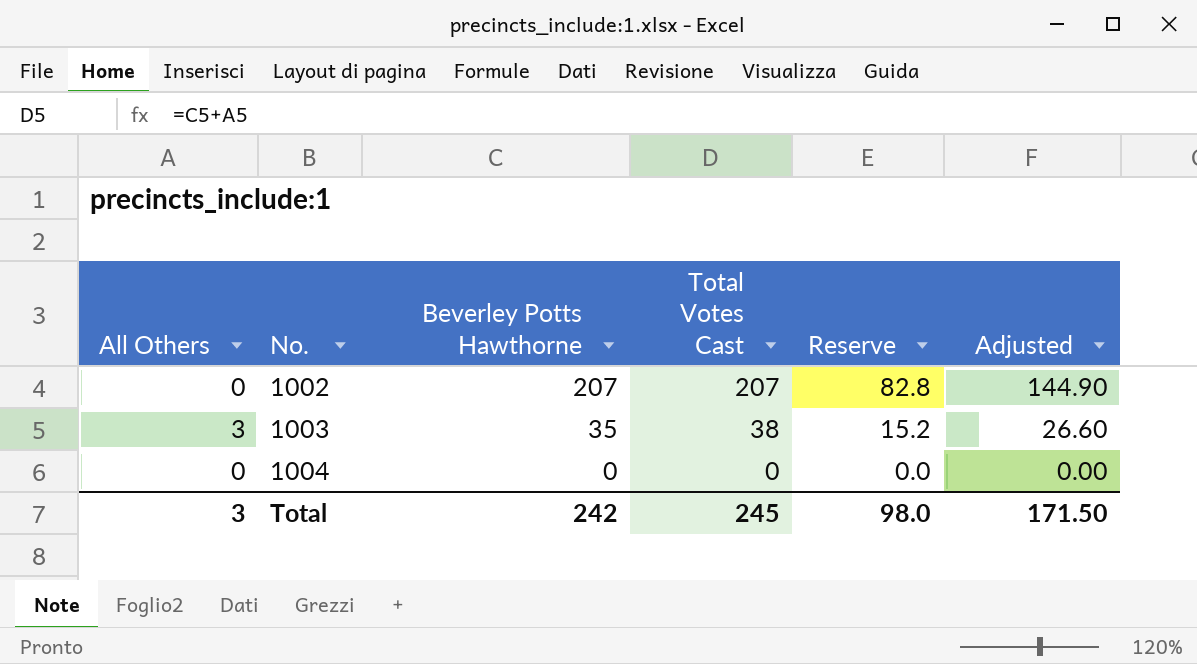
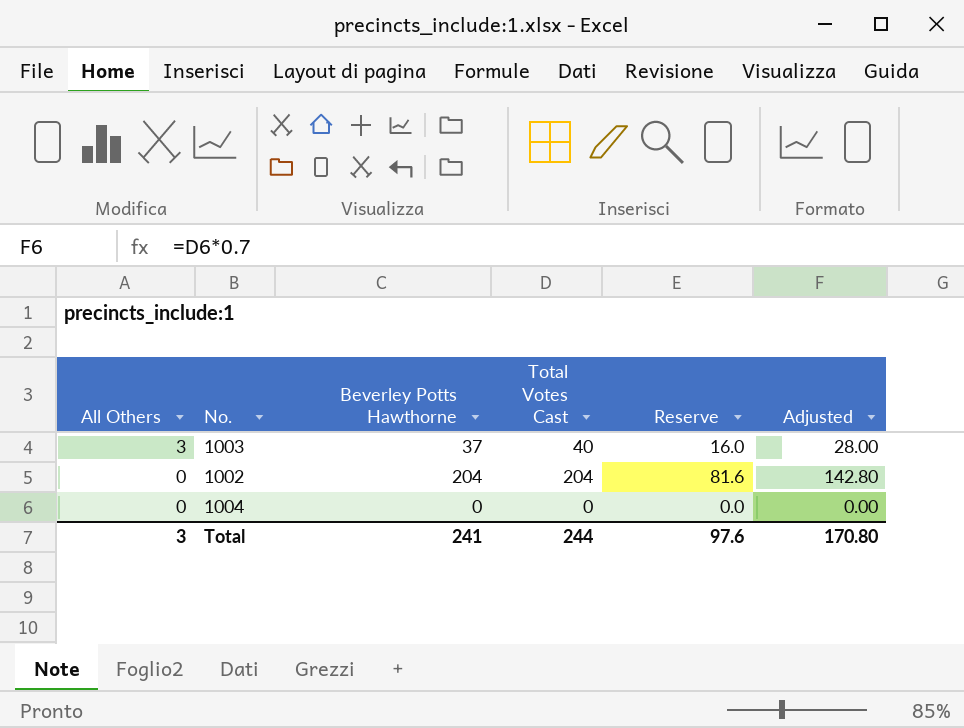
row order: No. ascending -> All Others descending
1003 | Beverley Potts Hawthorne: 35 -> 37
1003 | Total Votes Cast: 38 -> 40
1003 | Reserve: 15.2 -> 16.0
1003 | Adjusted: 26.60 -> 28.00
1002 | Beverley Potts Hawthorne: 207 -> 204
1002 | Total Votes Cast: 207 -> 204
1002 | Reserve: 82.8 -> 81.6
1002 | Adjusted: 144.90 -> 142.80
Total | Beverley Potts Hawthorne: 242 -> 241
Total | Total Votes Cast: 245 -> 244
Total | Reserve: 98.0 -> 97.6
Total | Adjusted: 171.50 -> 170.80

